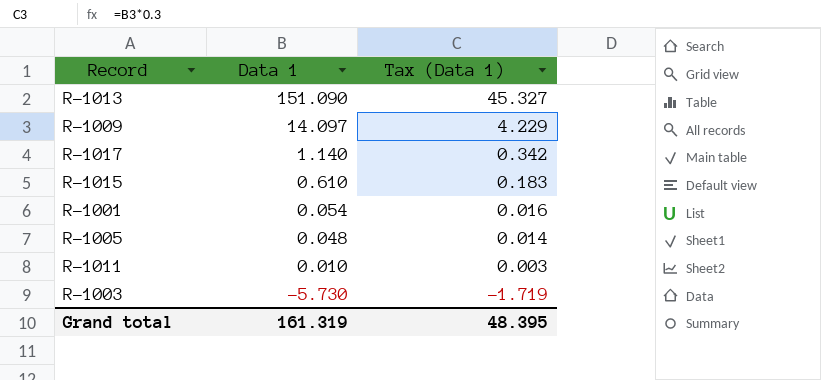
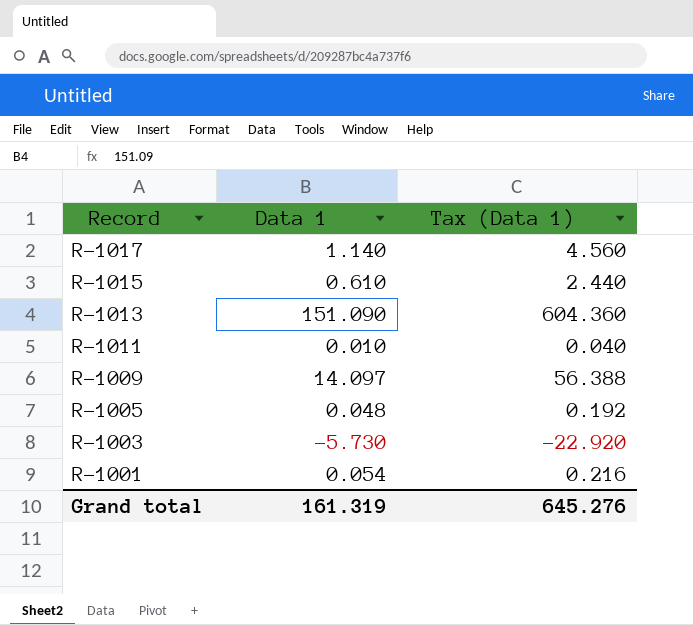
row order: Data 1 descending -> Record descending
column Tax (Data 1) | formula: [Data 1] * 0.3 -> [Data 1] * 4
Grand total | Tax (Data 1): 48.395 -> 645.276

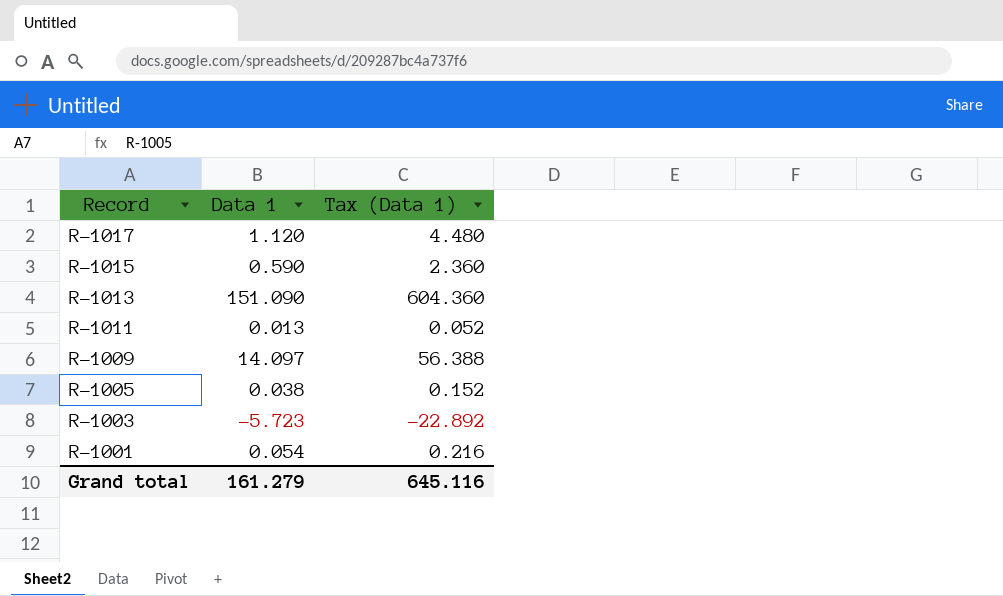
R-1017 | Data 1: 1.140 -> 1.120
R-1017 | Tax (Data 1): 4.560 -> 4.480
R-1015 | Data 1: 0.610 -> 0.590
R-1015 | Tax (Data 1): 2.440 -> 2.360
R-1011 | Data 1: 0.010 -> 0.013
R-1011 | Tax (Data 1): 0.040 -> 0.052
R-1005 | Data 1: 0.048 -> 0.038
R-1005 | Tax (Data 1): 0.192 -> 0.152
R-1003 | Data 1: -5.730 -> -5.723
R-1003 | Tax (Data 1): -22.920 -> -22.892
Grand total | Data 1: 161.319 -> 161.279
Grand total | Tax (Data 1): 645.276 -> 645.116

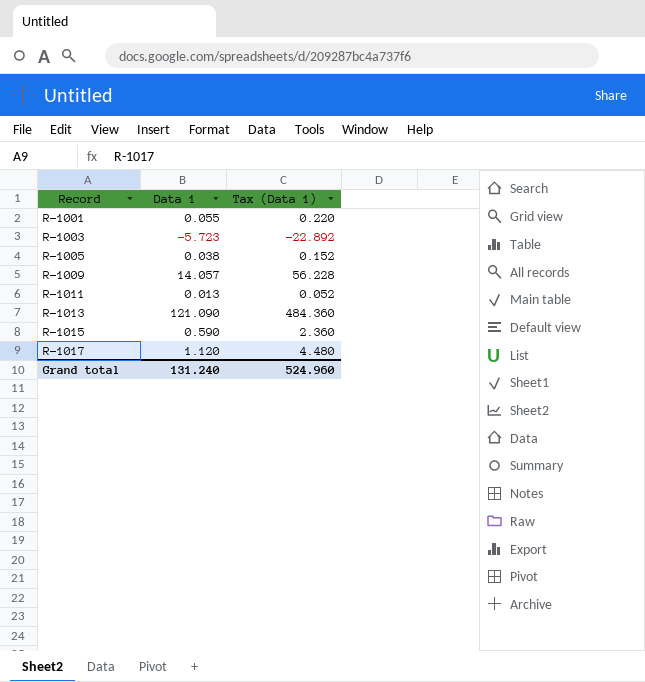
row order: Record descending -> Record ascending
R-1001 | Data 1: 0.054 -> 0.055
R-1001 | Tax (Data 1): 0.216 -> 0.220
R-1009 | Data 1: 14.097 -> 14.057
R-1009 | Tax (Data 1): 56.388 -> 56.228
R-1013 | Data 1: 151.090 -> 121.090
R-1013 | Tax (Data 1): 604.360 -> 484.360
Grand total | Data 1: 161.279 -> 131.240
Grand total | Tax (Data 1): 645.116 -> 524.960

